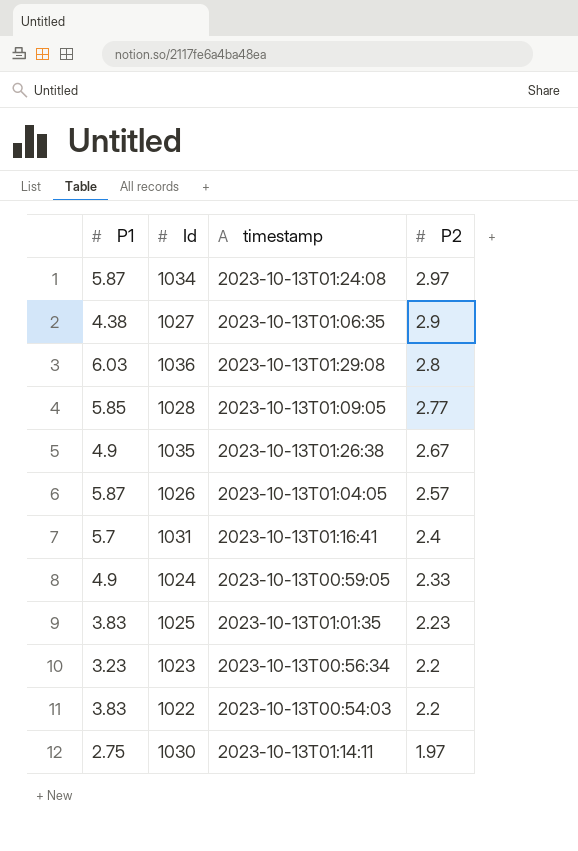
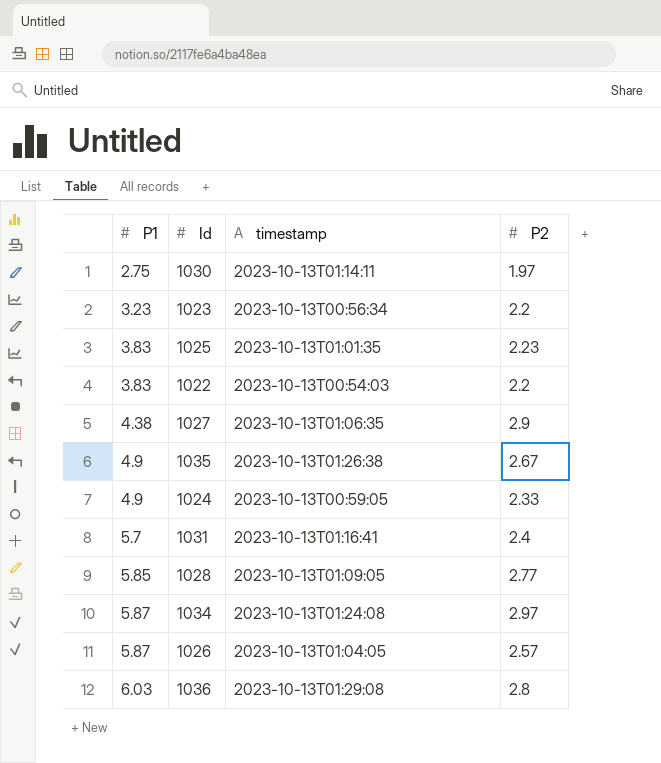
row order: P2 descending -> P1 ascending

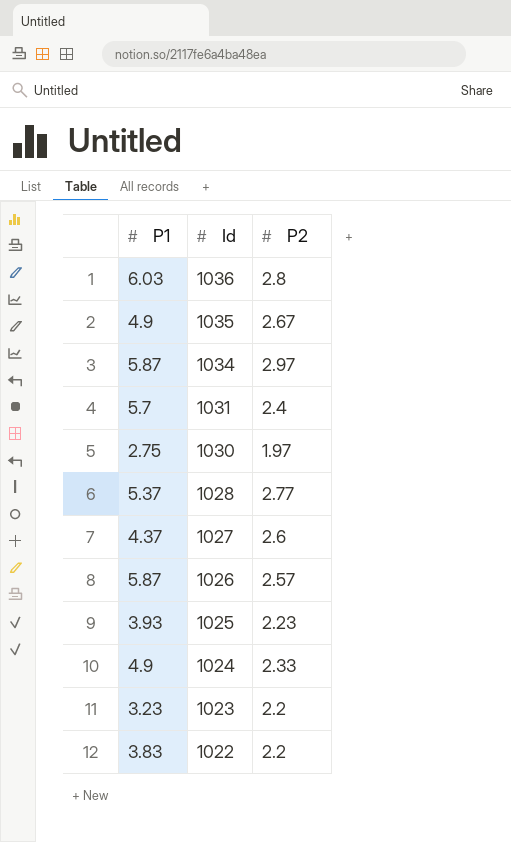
row order: P1 ascending -> Id descending
column timestamp | position: 3 -> none
1028 | P1: 5.85 -> 5.37
1027 | P1: 4.38 -> 4.37
1027 | P2: 2.9 -> 2.6
1025 | P1: 3.83 -> 3.93

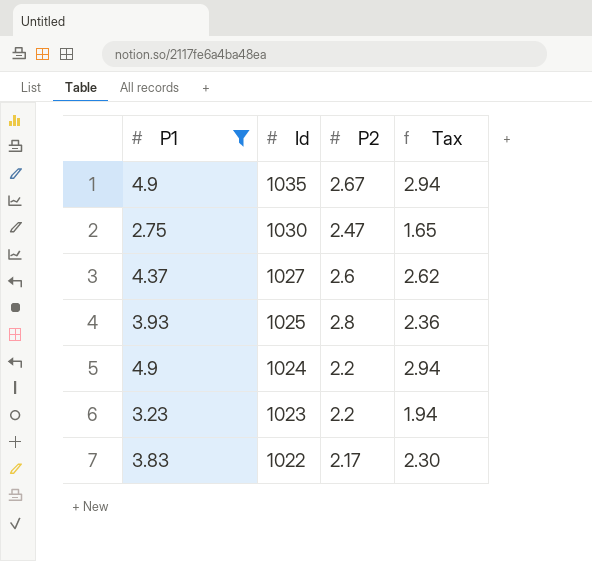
filter: none -> P1 <= 4.9
column Tax | formula: none -> [P1] * 0.6
1030 | P2: 1.97 -> 2.47
1025 | P2: 2.23 -> 2.8
1024 | P2: 2.33 -> 2.2
1022 | P2: 2.2 -> 2.17

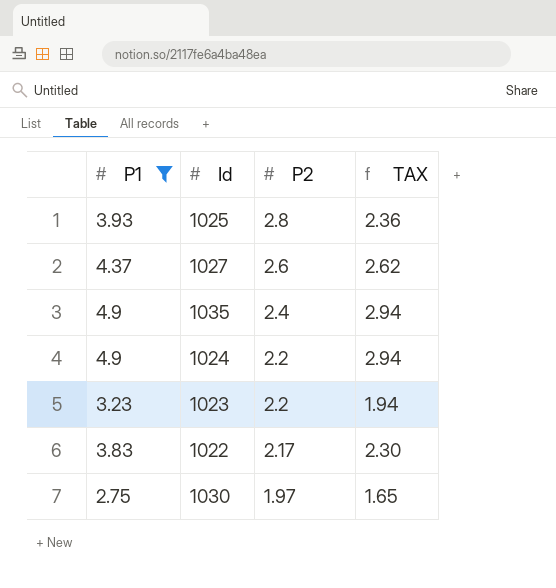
row order: Id descending -> P2 descending
column name: Tax -> TAX
1035 | P2: 2.67 -> 2.4
1030 | P2: 2.47 -> 1.97

